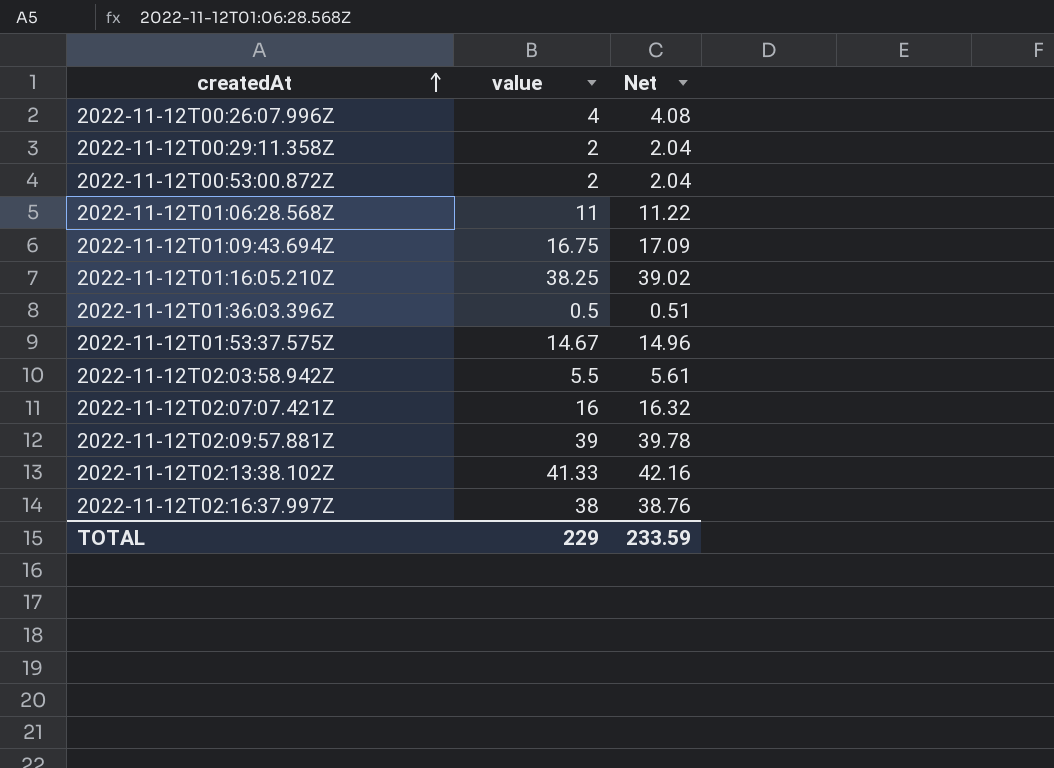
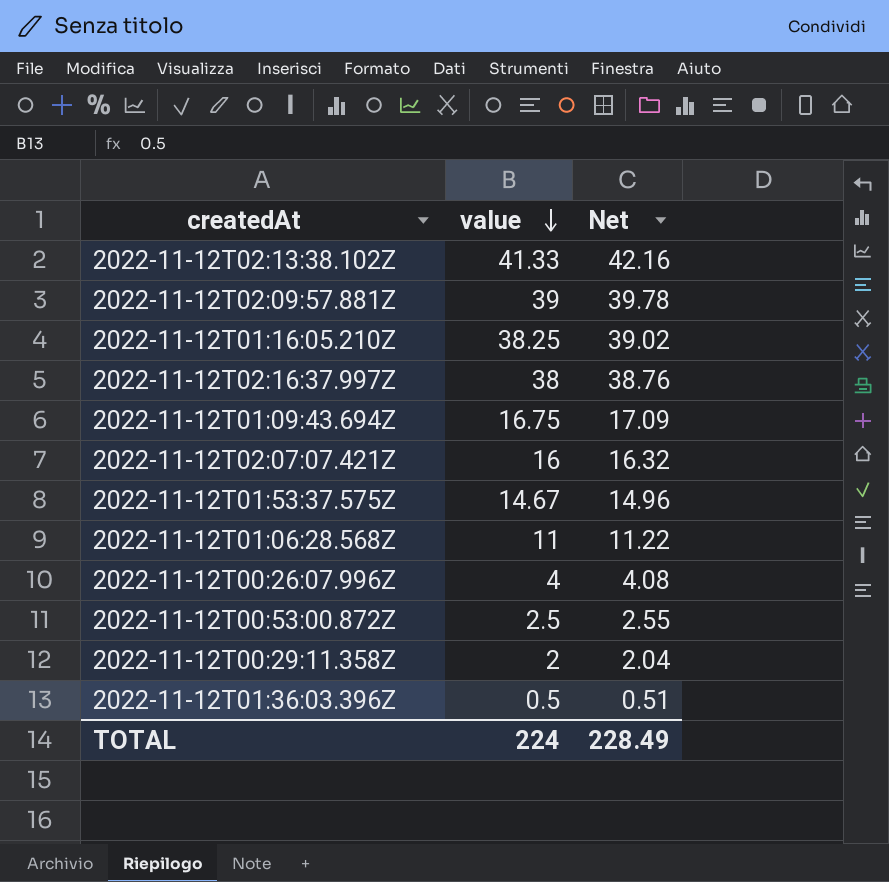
row order: createdAt ascending -> value descending
row 2022-11-12T02:03:58.942Z: 5.5 | 5.61 -> none
2022-11-12T00:53:00.872Z | value: 2 -> 2.5
2022-11-12T00:53:00.872Z | Net: 2.04 -> 2.55
TOTAL | value: 229 -> 224
TOTAL | Net: 233.59 -> 228.49

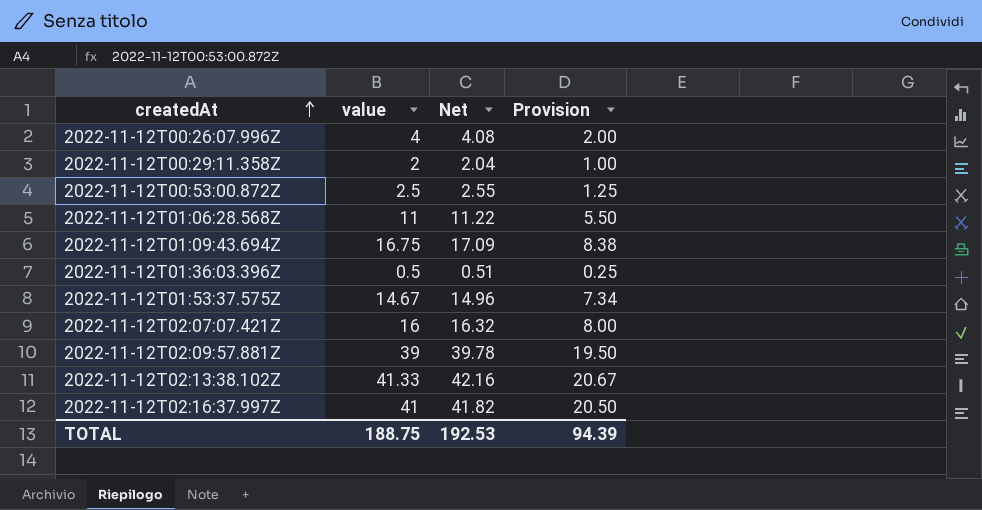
row order: value descending -> createdAt ascending
column Provision | formula: none -> [value] * 0.5
row 2022-11-12T01:16:05.210Z: 38.25 | 39.02 -> none
2022-11-12T02:16:37.997Z | value: 38 -> 41
2022-11-12T02:16:37.997Z | Net: 38.76 -> 41.82
TOTAL | value: 224 -> 188.75
TOTAL | Net: 228.49 -> 192.53

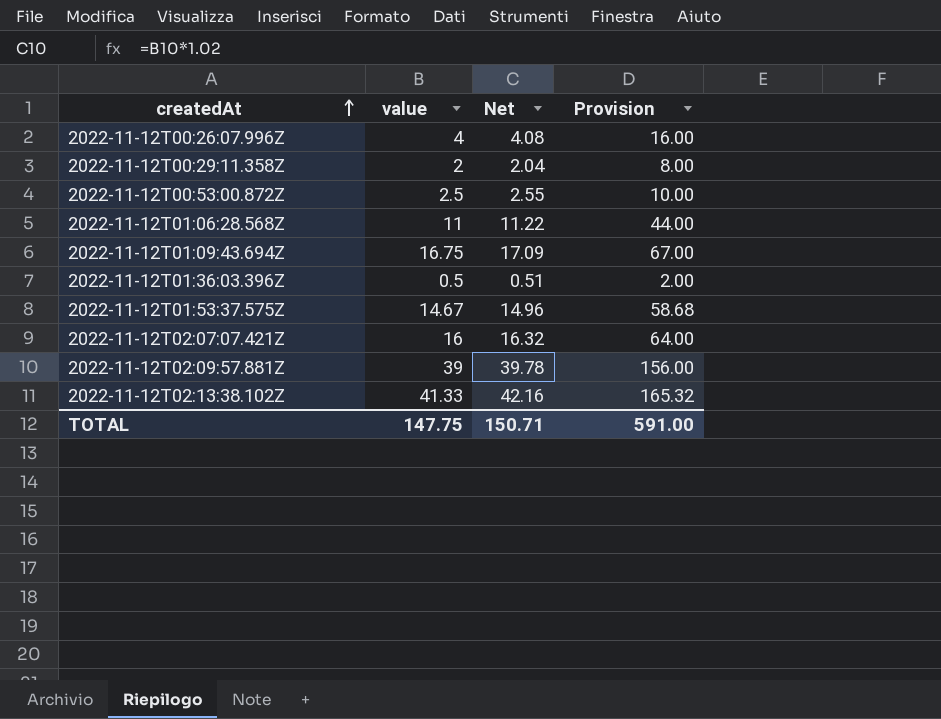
column Provision | formula: [value] * 0.5 -> [value] * 4
row 2022-11-12T02:16:37.997Z: 41 | 41.82 | 20.50 -> none
TOTAL | value: 188.75 -> 147.75
TOTAL | Net: 192.53 -> 150.71
TOTAL | Provision: 94.39 -> 591.00

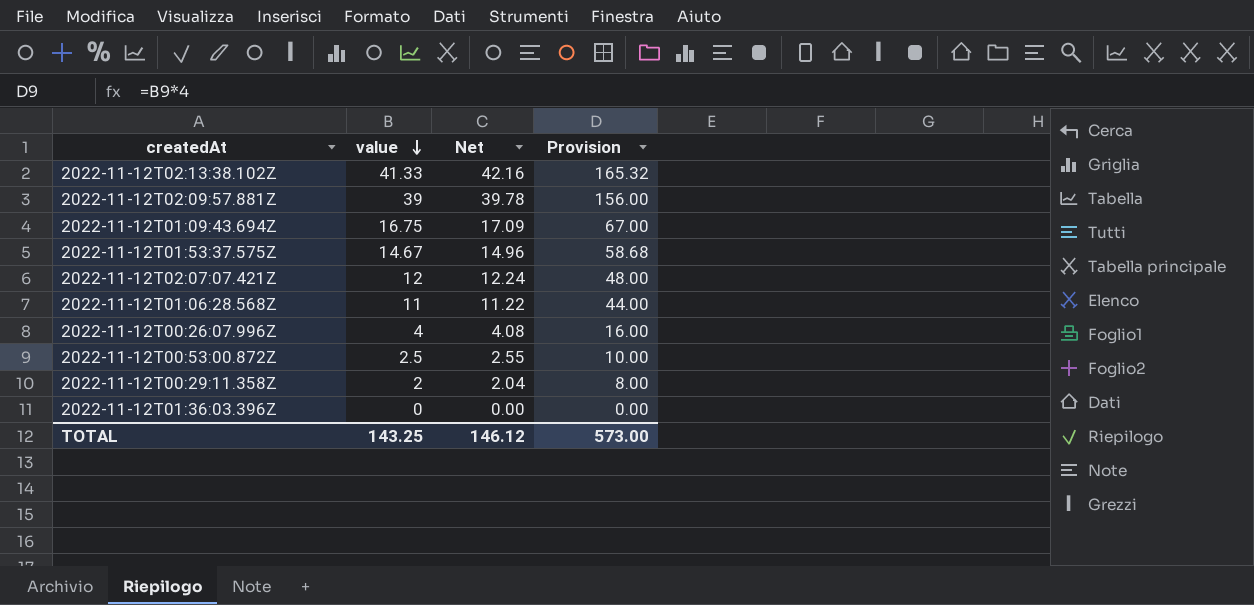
row order: createdAt ascending -> value descending
2022-11-12T02:07:07.421Z | value: 16 -> 12
2022-11-12T02:07:07.421Z | Net: 16.32 -> 12.24
2022-11-12T02:07:07.421Z | Provision: 64.00 -> 48.00
2022-11-12T01:36:03.396Z | value: 0.5 -> 0
2022-11-12T01:36:03.396Z | Net: 0.51 -> 0.00
2022-11-12T01:36:03.396Z | Provision: 2.00 -> 0.00
TOTAL | value: 147.75 -> 143.25
TOTAL | Net: 150.71 -> 146.12
TOTAL | Provision: 591.00 -> 573.00

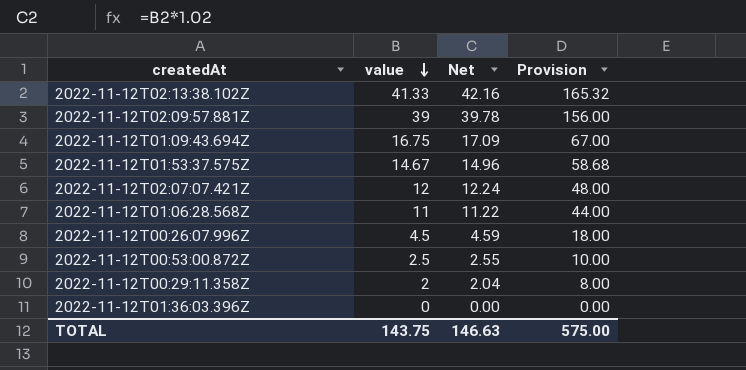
2022-11-12T00:26:07.996Z | value: 4 -> 4.5
2022-11-12T00:26:07.996Z | Net: 4.08 -> 4.59
2022-11-12T00:26:07.996Z | Provision: 16.00 -> 18.00
TOTAL | value: 143.25 -> 143.75
TOTAL | Net: 146.12 -> 146.63
TOTAL | Provision: 573.00 -> 575.00

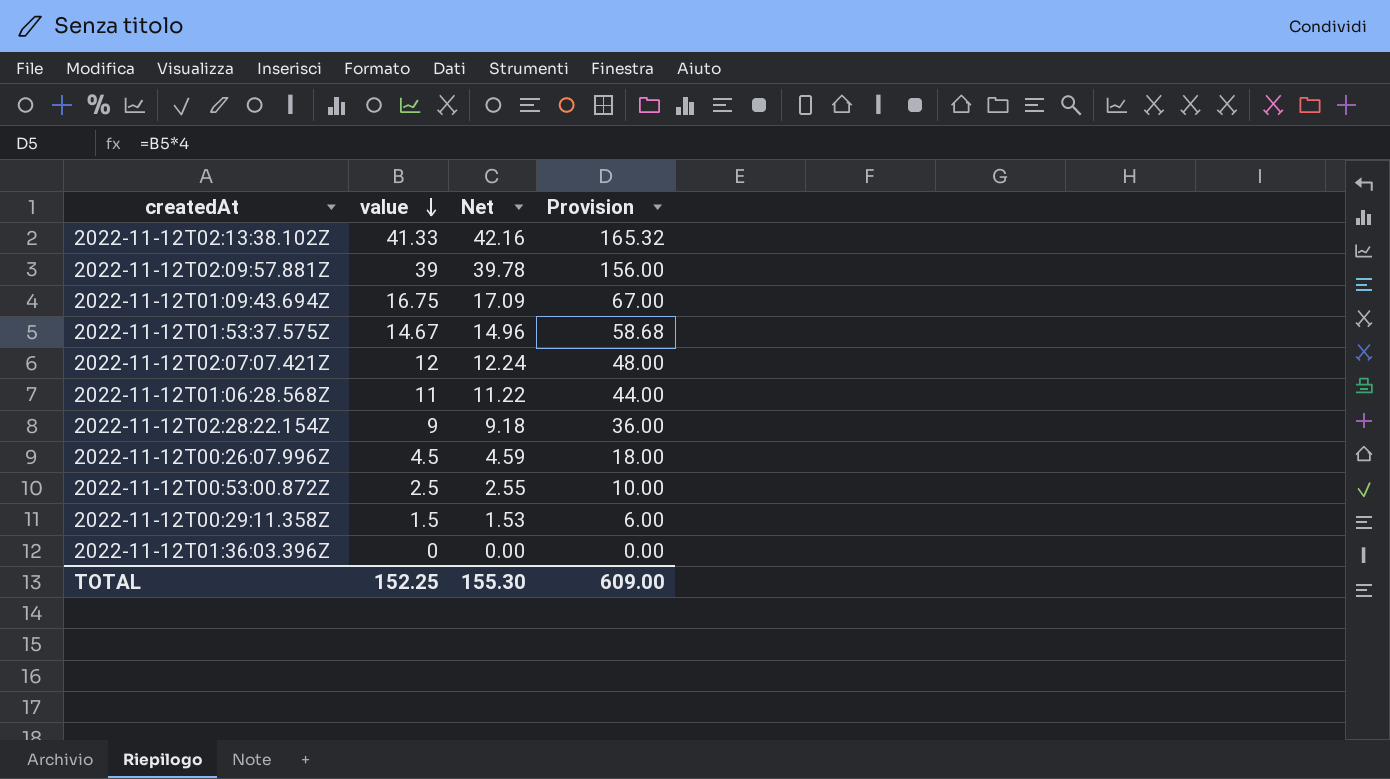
row 2022-11-12T02:28:22.154Z: none -> 9 | 9.18 | 36.00
2022-11-12T00:29:11.358Z | value: 2 -> 1.5
2022-11-12T00:29:11.358Z | Net: 2.04 -> 1.53
2022-11-12T00:29:11.358Z | Provision: 8.00 -> 6.00
TOTAL | value: 143.75 -> 152.25
TOTAL | Net: 146.63 -> 155.30
TOTAL | Provision: 575.00 -> 609.00

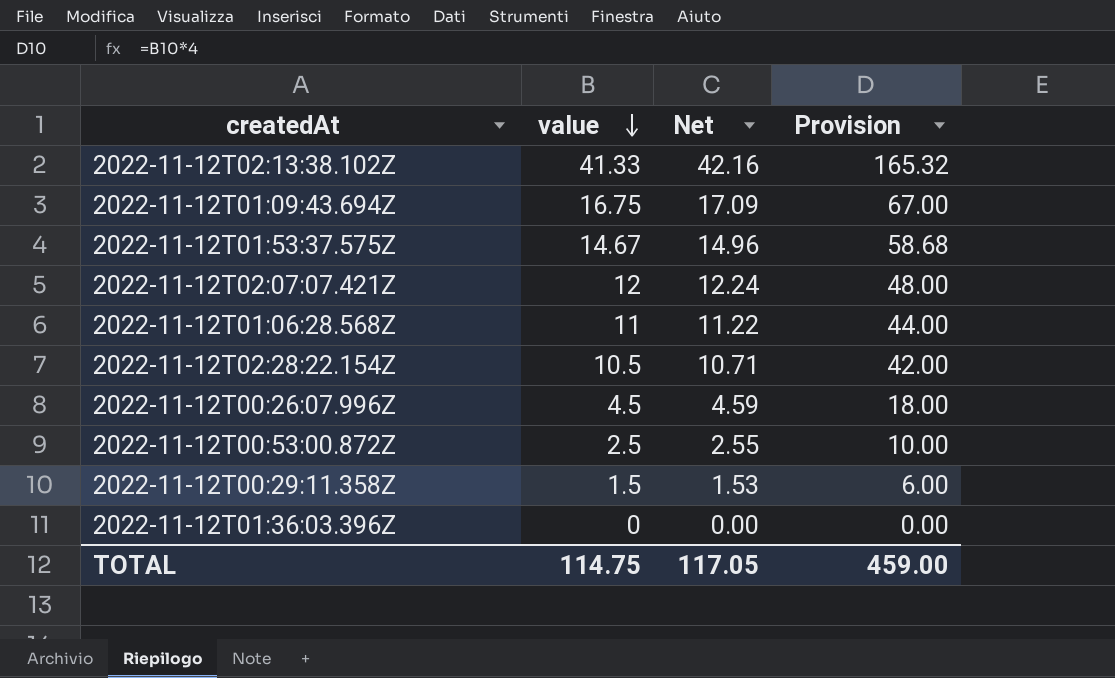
row 2022-11-12T02:09:57.881Z: 39 | 39.78 | 156.00 -> none
2022-11-12T02:28:22.154Z | value: 9 -> 10.5
2022-11-12T02:28:22.154Z | Net: 9.18 -> 10.71
2022-11-12T02:28:22.154Z | Provision: 36.00 -> 42.00
TOTAL | value: 152.25 -> 114.75
TOTAL | Net: 155.30 -> 117.05
TOTAL | Provision: 609.00 -> 459.00

